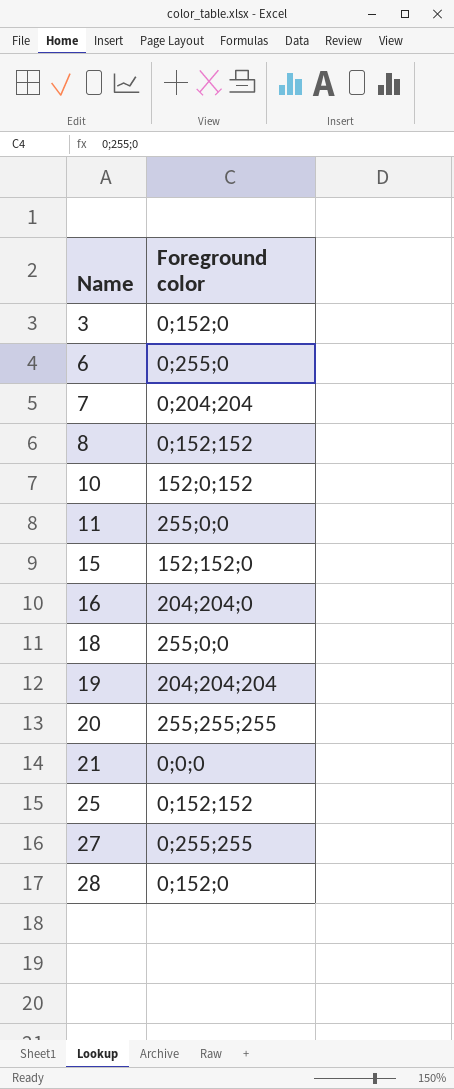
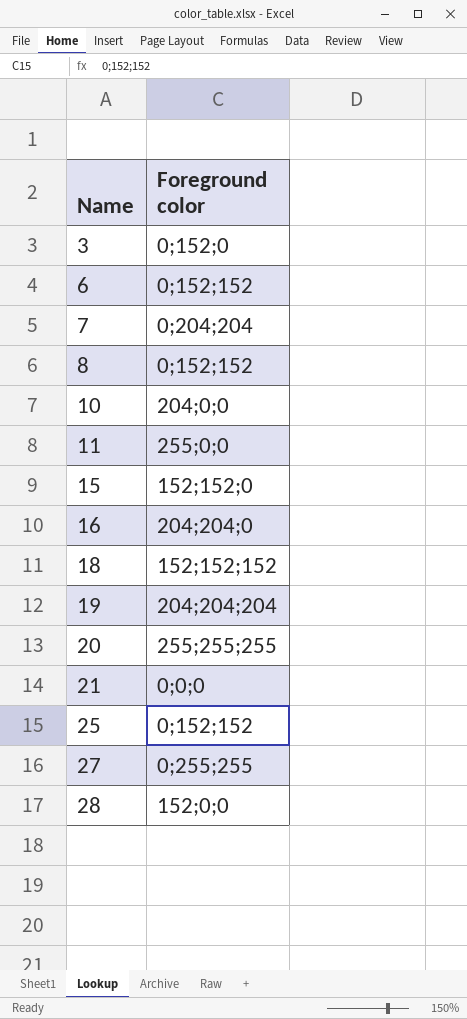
6 | Foreground color: 0;255;0 -> 0;152;152
10 | Foreground color: 152;0;152 -> 204;0;0
18 | Foreground color: 255;0;0 -> 152;152;152
28 | Foreground color: 0;152;0 -> 152;0;0

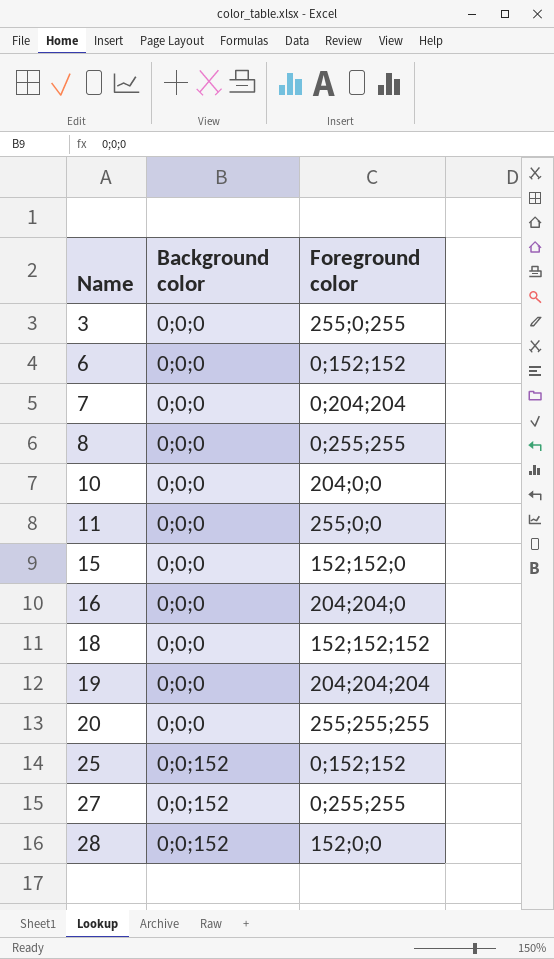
column Background color | position: none -> 2
row 21: 0;0;0 -> none
3 | Foreground color: 0;152;0 -> 255;0;255
8 | Foreground color: 0;152;152 -> 0;255;255

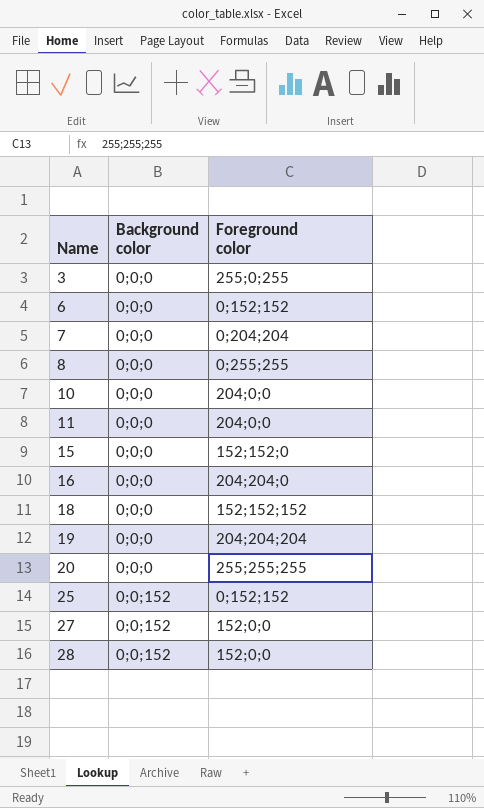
11 | Foreground color: 255;0;0 -> 204;0;0
27 | Foreground color: 0;255;255 -> 152;0;0

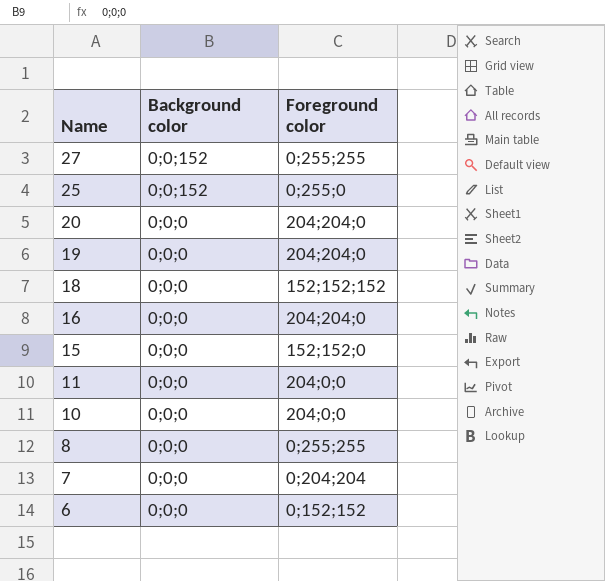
row order: Name ascending -> Name descending
row 3: 0;0;0 | 255;0;255 -> none
row 28: 0;0;152 | 152;0;0 -> none
27 | Foreground color: 152;0;0 -> 0;255;255
25 | Foreground color: 0;152;152 -> 0;255;0
20 | Foreground color: 255;255;255 -> 204;204;0
19 | Foreground color: 204;204;204 -> 204;204;0

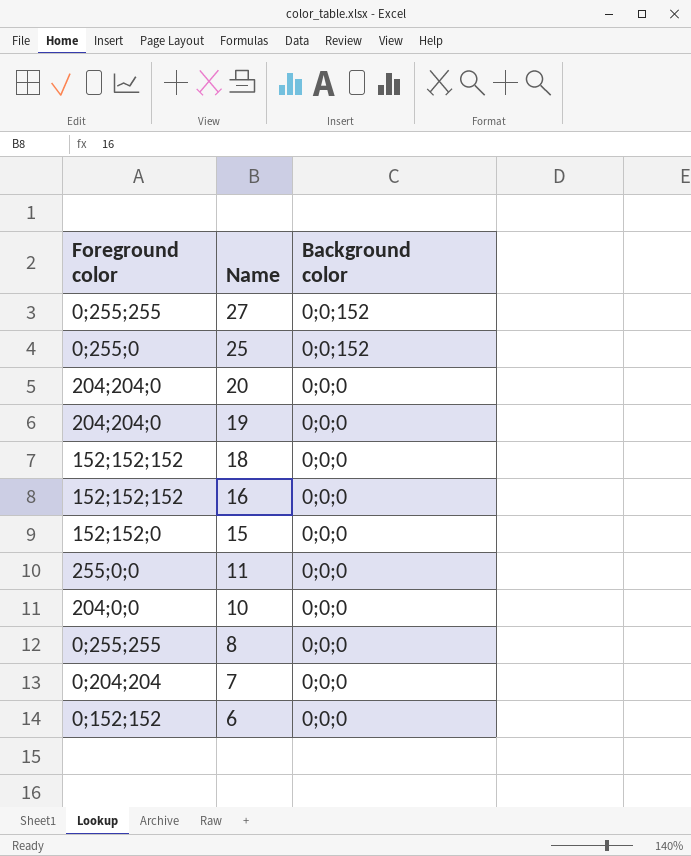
column Foreground color | position: 3 -> 1
16 | Foreground color: 204;204;0 -> 152;152;152
11 | Foreground color: 204;0;0 -> 255;0;0

